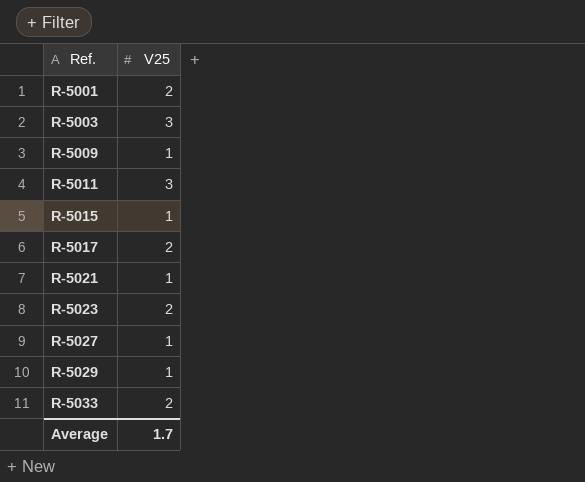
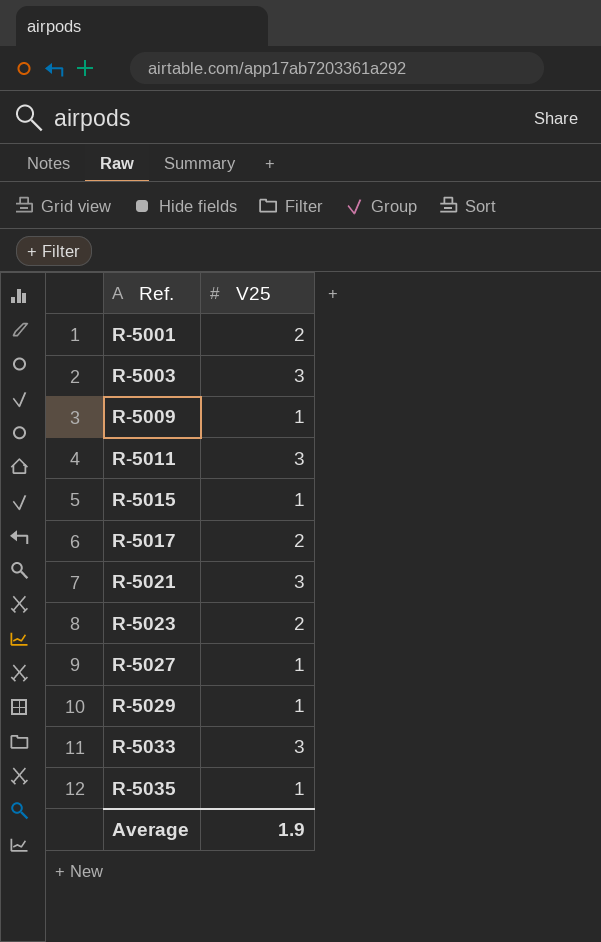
R-5021 | V25: 1 -> 3
R-5033 | V25: 2 -> 3
row R-5035: none -> 1
Average | V25: 1.7 -> 1.9

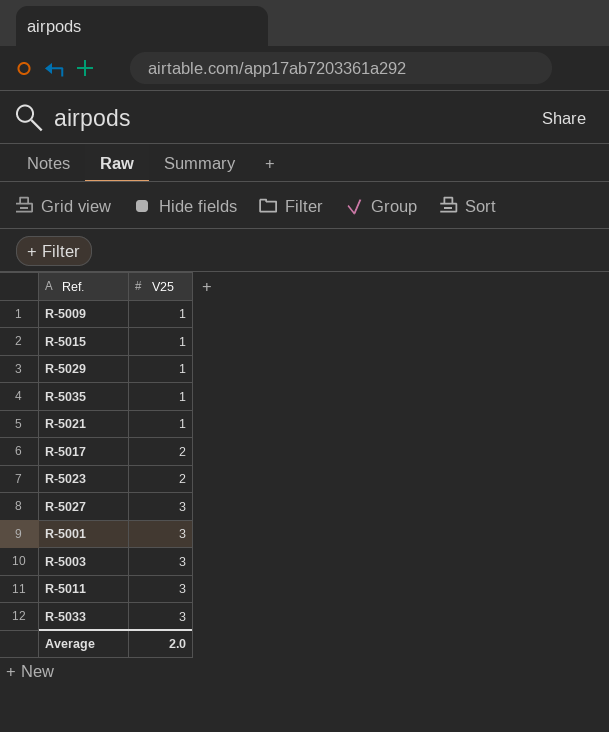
row order: Ref. ascending -> V25 ascending
R-5021 | V25: 3 -> 1
R-5027 | V25: 1 -> 3
R-5001 | V25: 2 -> 3
Average | V25: 1.9 -> 2.0

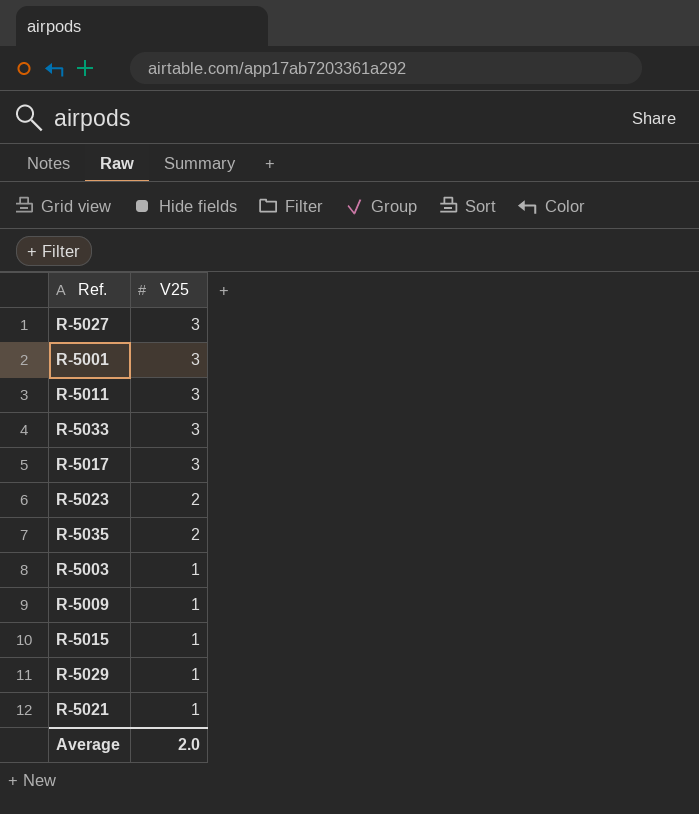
row order: V25 ascending -> V25 descending
R-5017 | V25: 2 -> 3
R-5035 | V25: 1 -> 2
R-5003 | V25: 3 -> 1

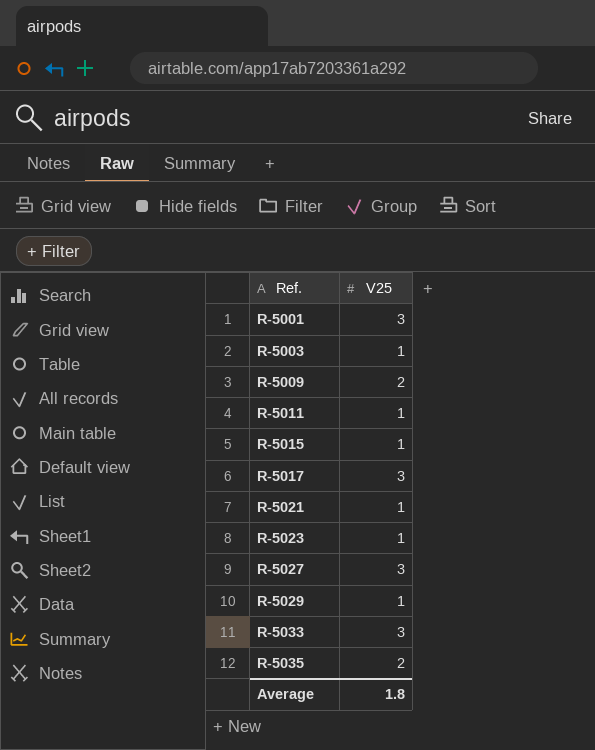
row order: V25 descending -> Ref. ascending
R-5009 | V25: 1 -> 2
R-5011 | V25: 3 -> 1
R-5023 | V25: 2 -> 1
Average | V25: 2.0 -> 1.8

